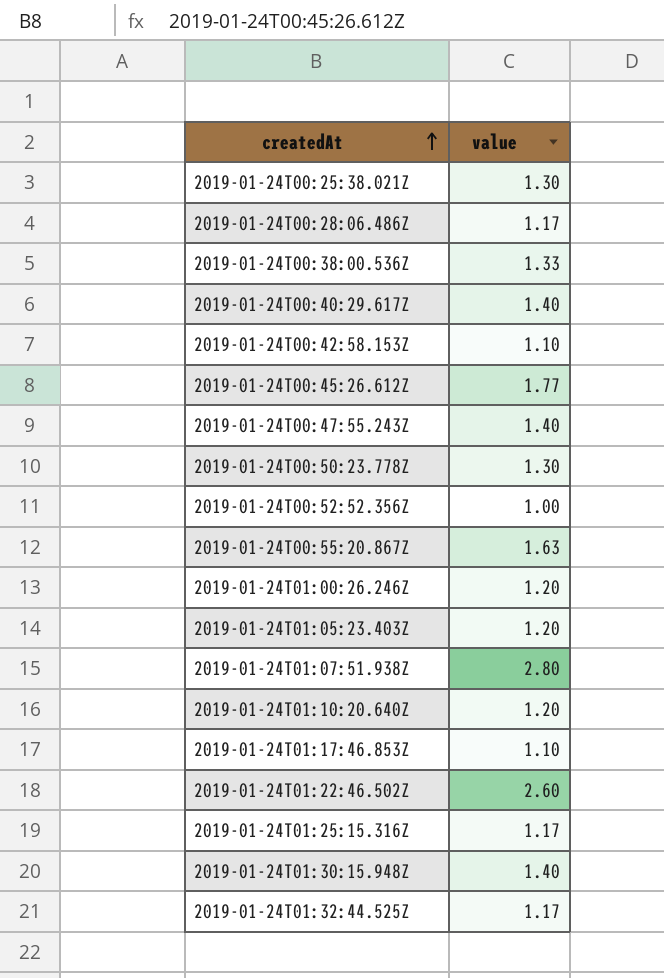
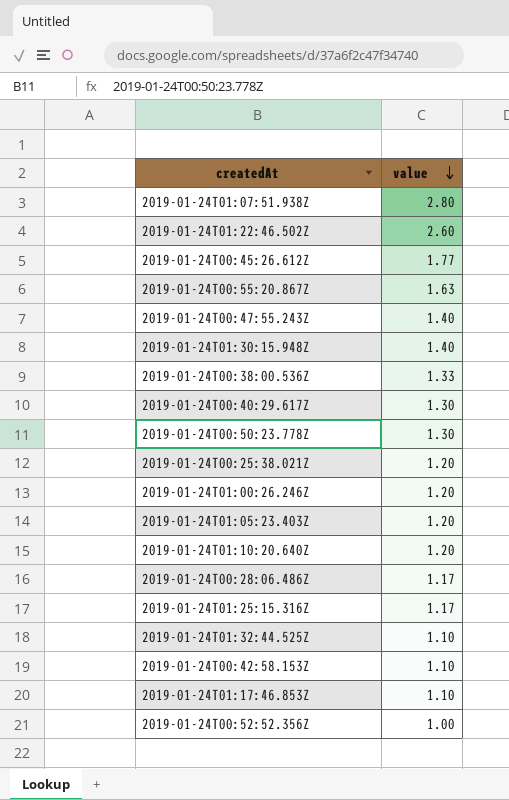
row order: createdAt ascending -> value descending
2019-01-24T00:40:29.617Z | value: 1.40 -> 1.30
2019-01-24T00:25:38.021Z | value: 1.30 -> 1.20
2019-01-24T01:32:44.525Z | value: 1.17 -> 1.10

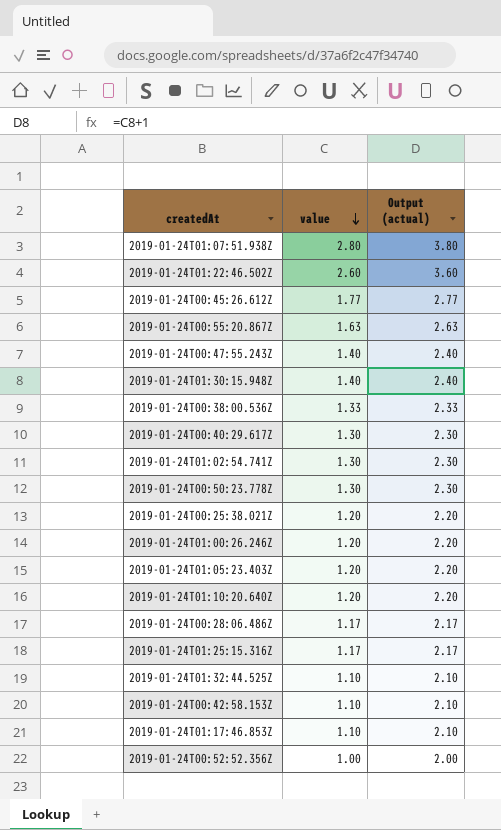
column Output (actual) | formula: none -> [value] + 1
row 2019-01-24T01:02:54.741Z: none -> 1.30 | 2.30

